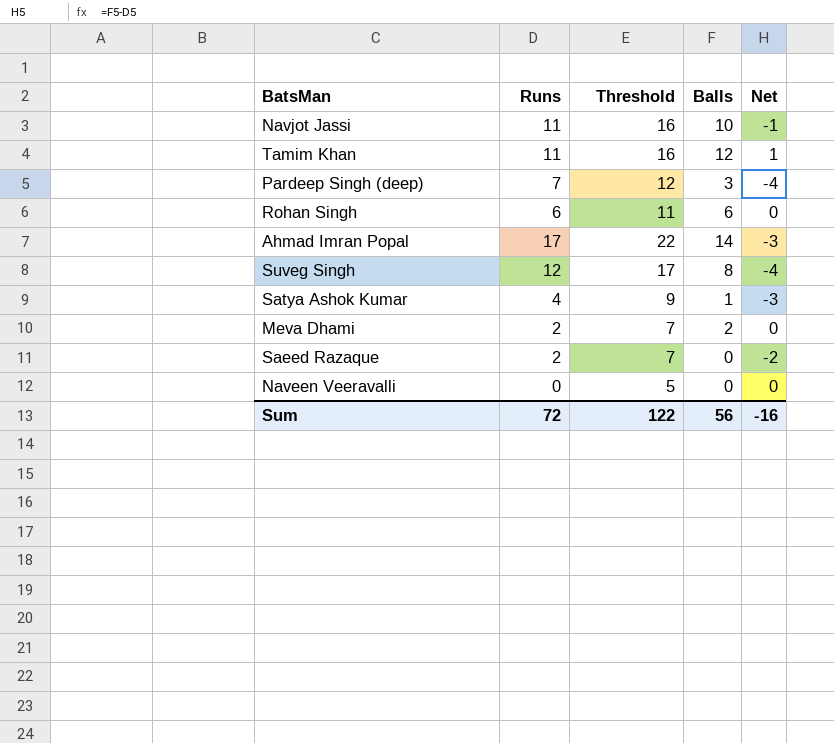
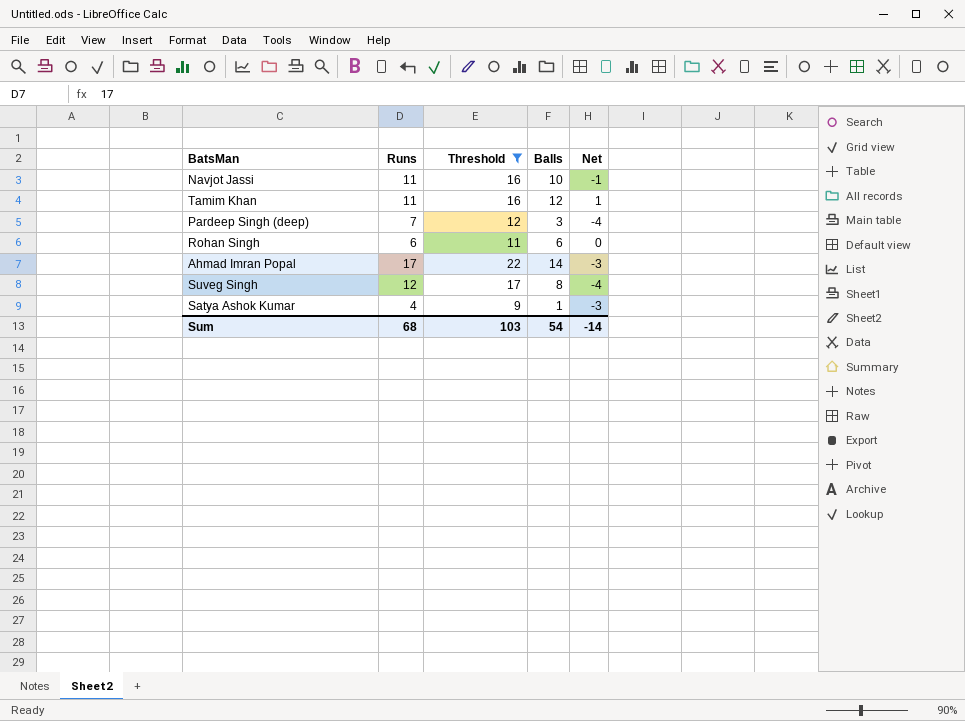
filter: none -> Threshold >= 9
Sum | Runs: 72 -> 68
Sum | Threshold: 122 -> 103
Sum | Balls: 56 -> 54
Sum | Net: -16 -> -14

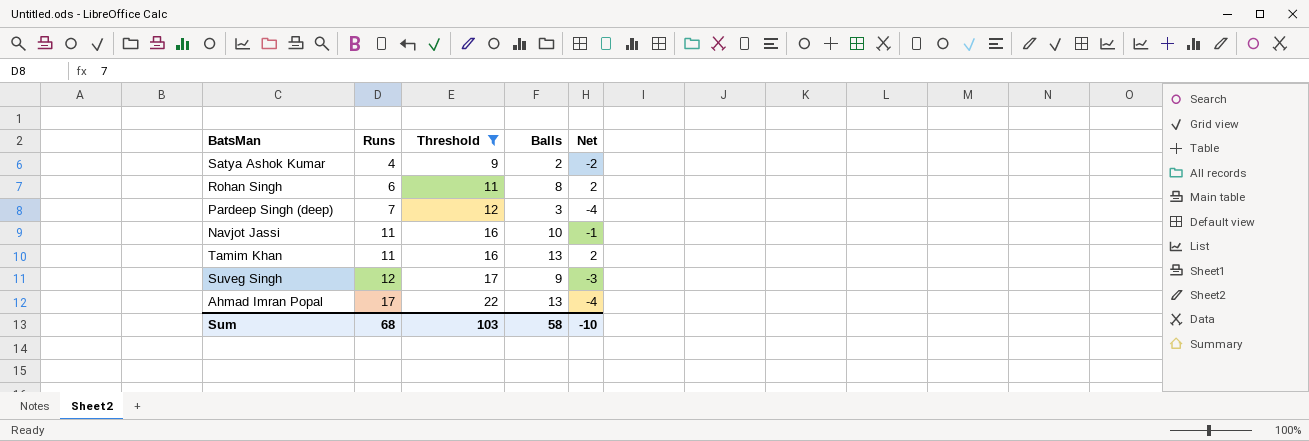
row order: none -> Runs ascending
Satya Ashok Kumar | Balls: 1 -> 2
Satya Ashok Kumar | Net: -3 -> -2
Rohan Singh | Balls: 6 -> 8
Rohan Singh | Net: 0 -> 2
Tamim Khan | Balls: 12 -> 13
Tamim Khan | Net: 1 -> 2
Suveg Singh | Balls: 8 -> 9
Suveg Singh | Net: -4 -> -3
Ahmad Imran Popal | Balls: 14 -> 13
Ahmad Imran Popal | Net: -3 -> -4
Sum | Balls: 54 -> 58
Sum | Net: -14 -> -10

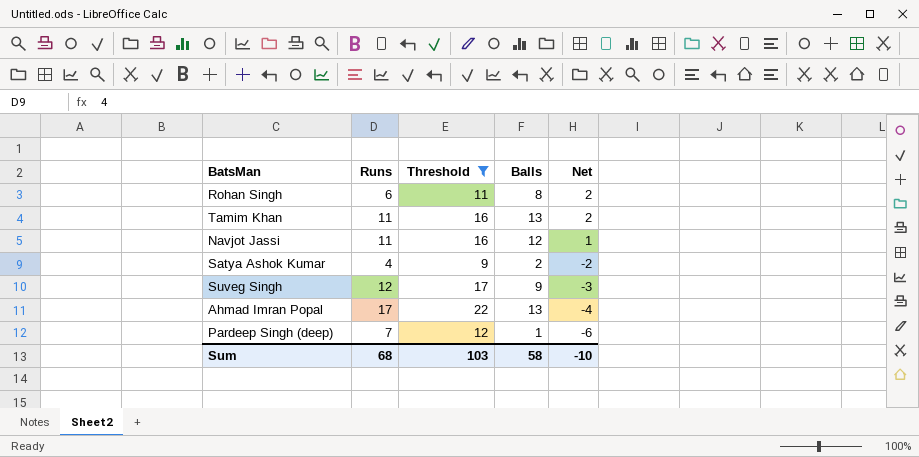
row order: Runs ascending -> Net descending
Navjot Jassi | Balls: 10 -> 12
Navjot Jassi | Net: -1 -> 1
Pardeep Singh (deep) | Balls: 3 -> 1
Pardeep Singh (deep) | Net: -4 -> -6

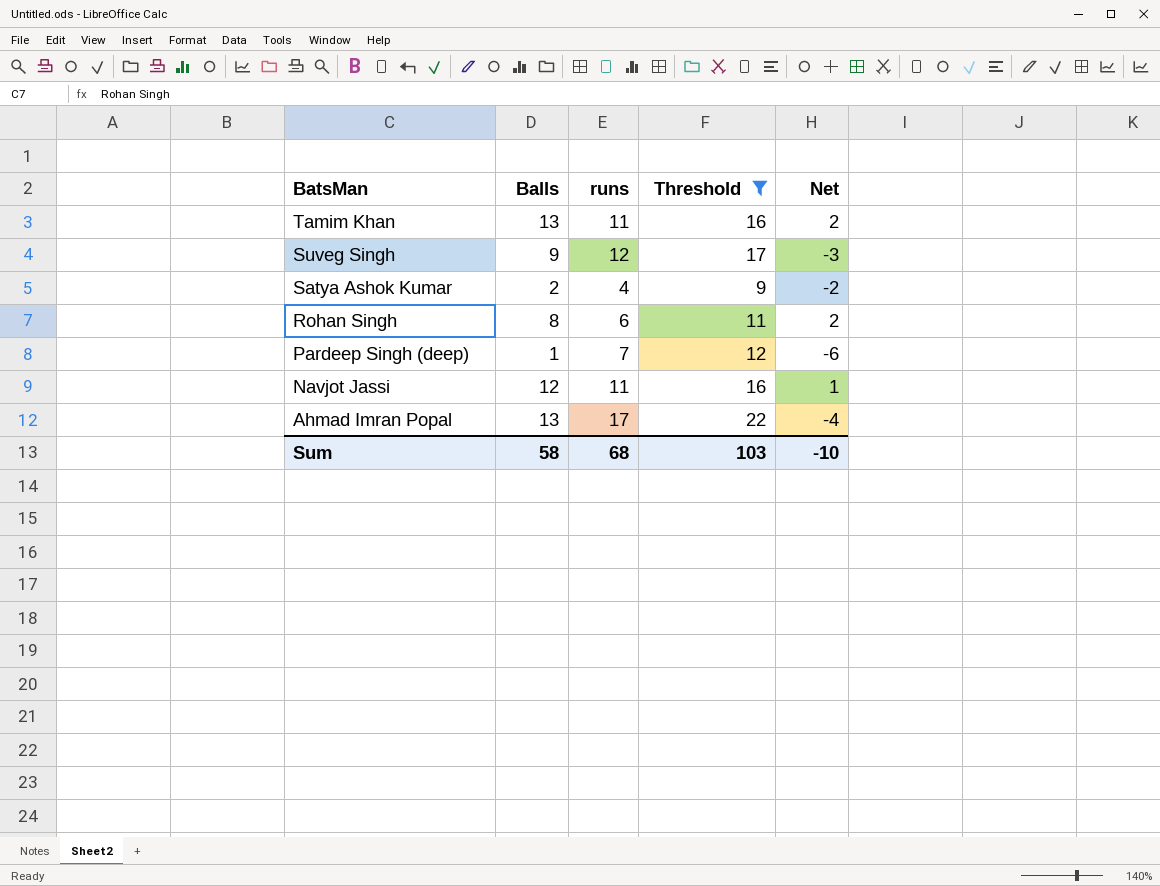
row order: Net descending -> BatsMan descending
column Balls | position: 4 -> 2
column name: Runs -> runs

